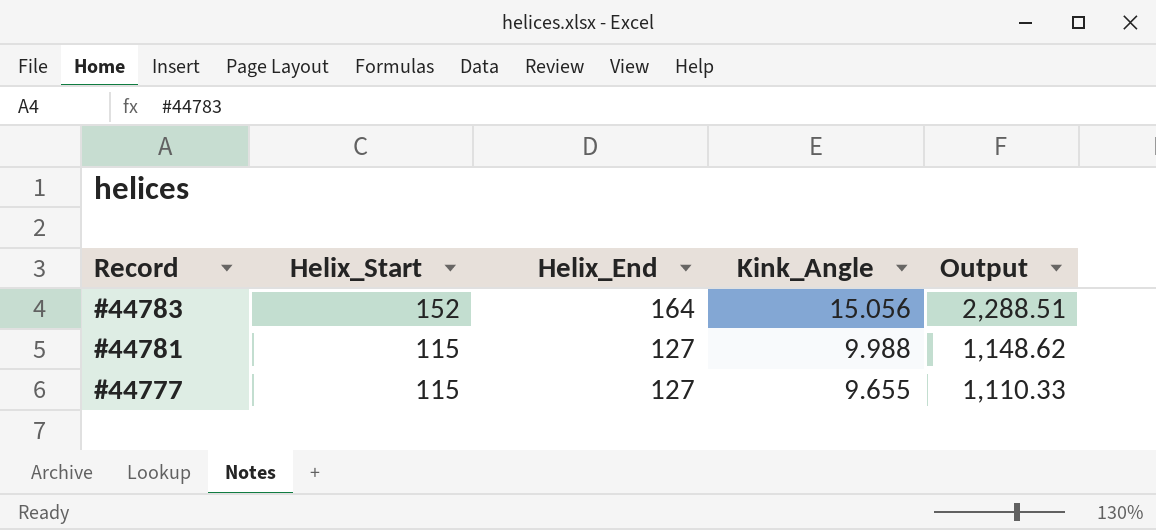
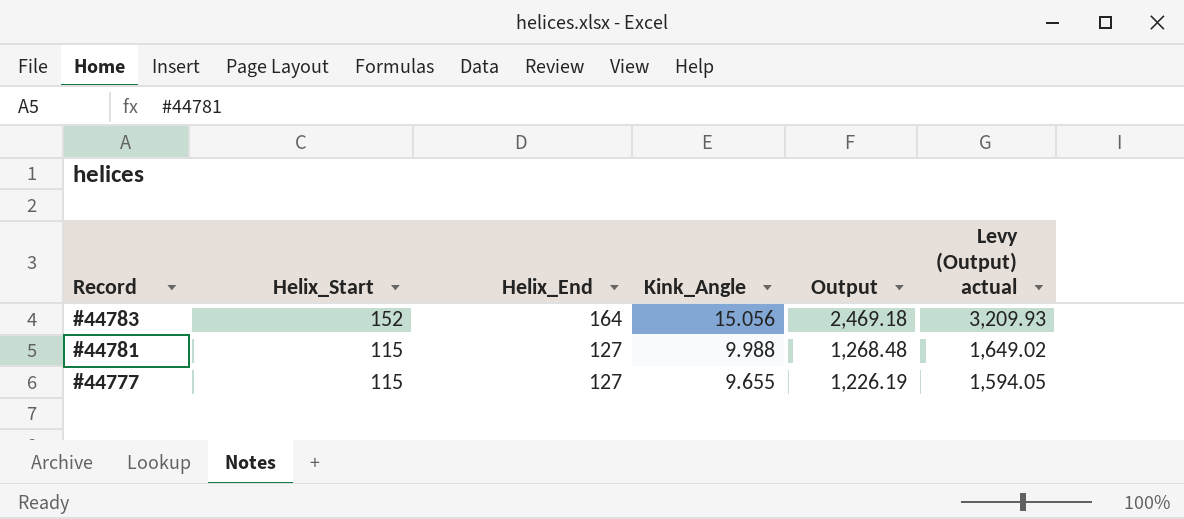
column Output | formula: [Helix_Start] * [Kink_Angle] -> [Helix_End] * [Kink_Angle]
column Levy (Output) actual | formula: none -> [Output] * 1.3

